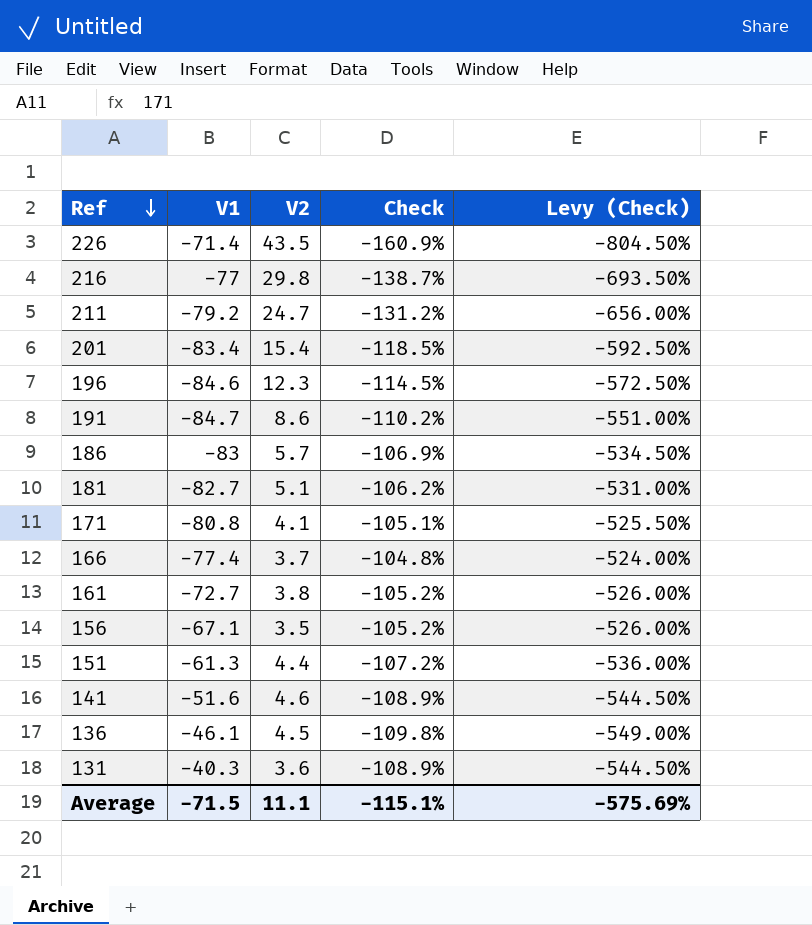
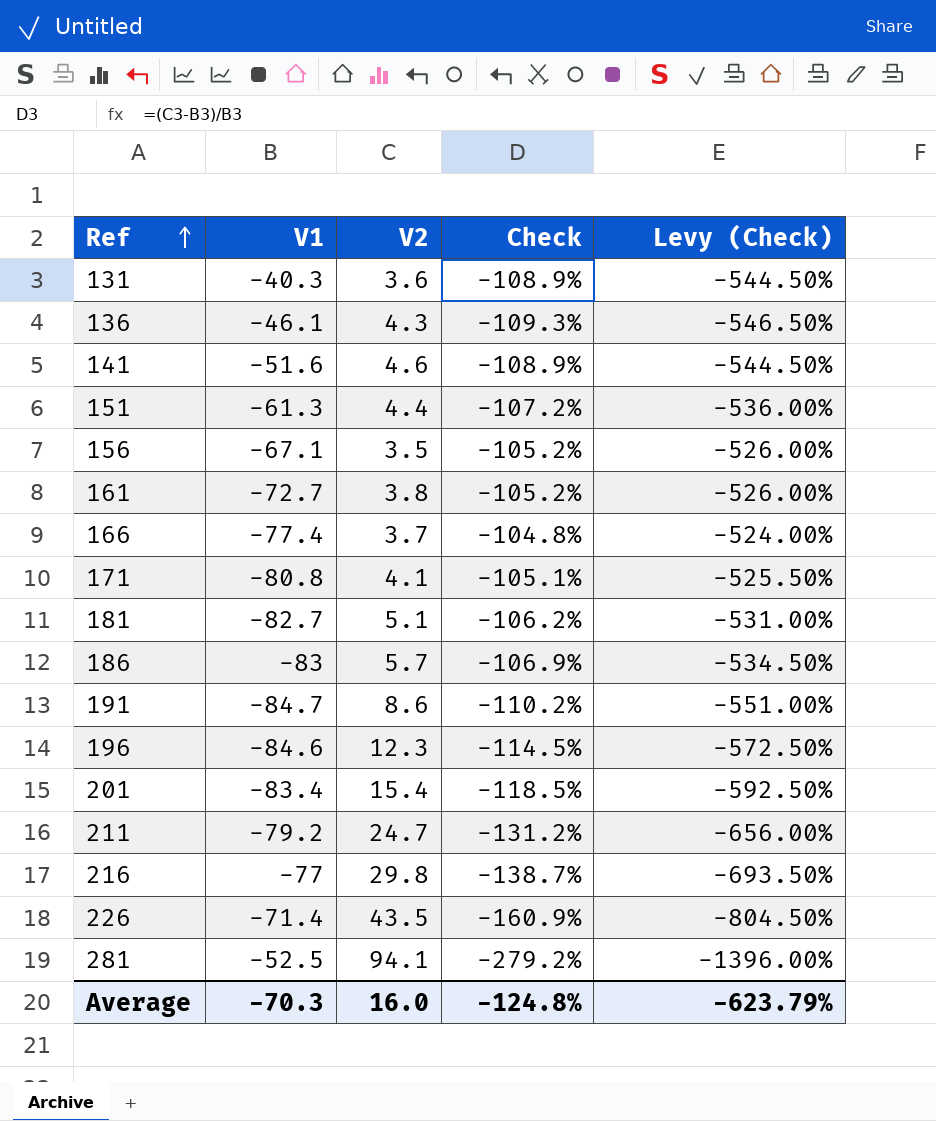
row order: Ref descending -> Ref ascending
136 | V2: 4.5 -> 4.3
136 | Check: -109.8% -> -109.3%
136 | Levy (Check): -549.00% -> -546.50%
row 281: none -> -52.5 | 94.1 | -279.2% | -1396.00%
Average | V1: -71.5 -> -70.3
Average | V2: 11.1 -> 16.0
Average | Check: -115.1% -> -124.8%
Average | Levy (Check): -575.69% -> -623.79%

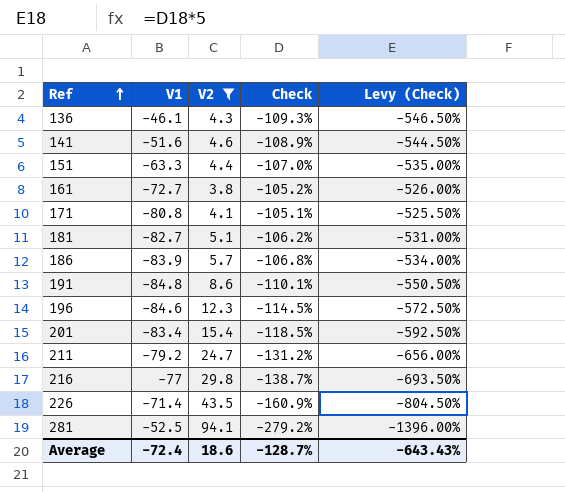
filter: none -> V2 >= 3.8
151 | V1: -61.3 -> -63.3
151 | Check: -107.2% -> -107.0%
151 | Levy (Check): -536.00% -> -535.00%
186 | V1: -83 -> -83.9
186 | Check: -106.9% -> -106.8%
186 | Levy (Check): -534.50% -> -534.00%
191 | V1: -84.7 -> -84.8
191 | Check: -110.2% -> -110.1%
191 | Levy (Check): -551.00% -> -550.50%
Average | V1: -70.3 -> -72.4
Average | V2: 16.0 -> 18.6
Average | Check: -124.8% -> -128.7%
Average | Levy (Check): -623.79% -> -643.43%

